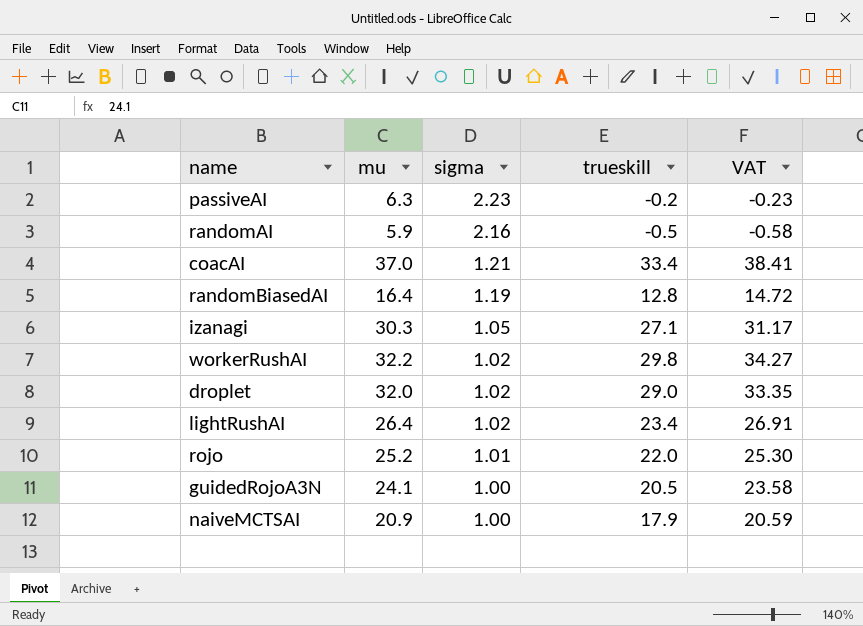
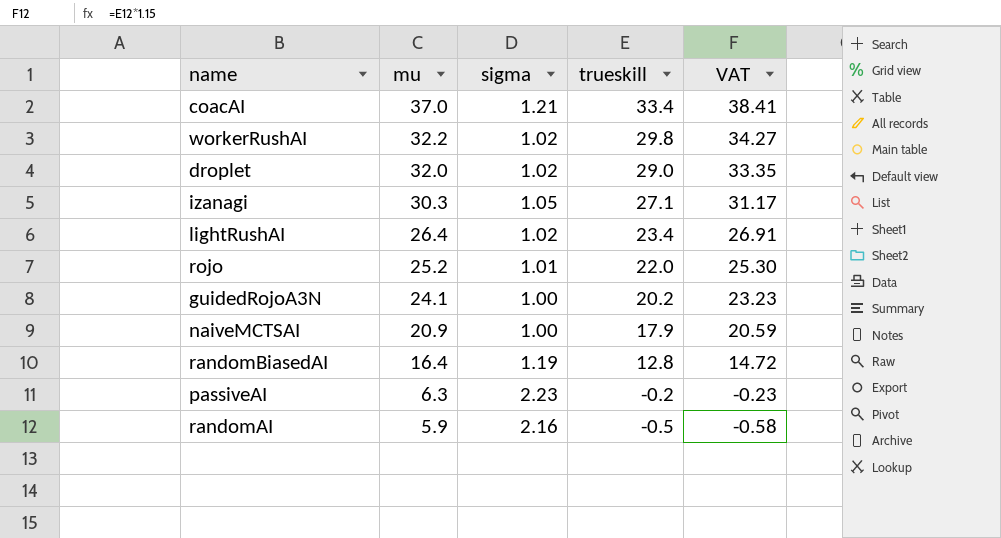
row order: sigma descending -> mu descending
guidedRojoA3N | trueskill: 20.5 -> 20.2
guidedRojoA3N | VAT: 23.58 -> 23.23

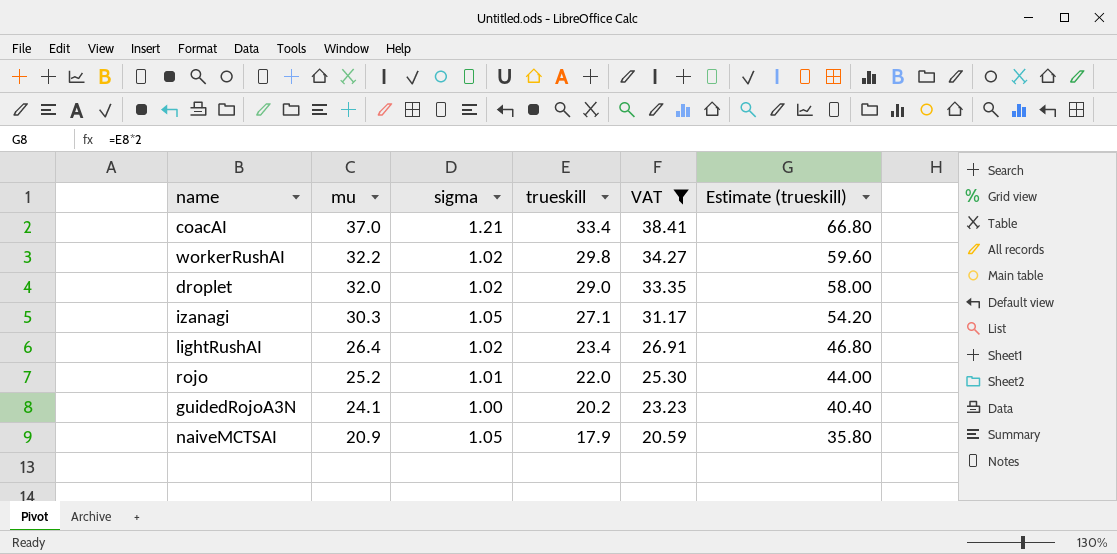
filter: none -> VAT >= 20.59
column Estimate (trueskill) | formula: none -> [trueskill] * 2
naiveMCTSAI | sigma: 1.00 -> 1.05

